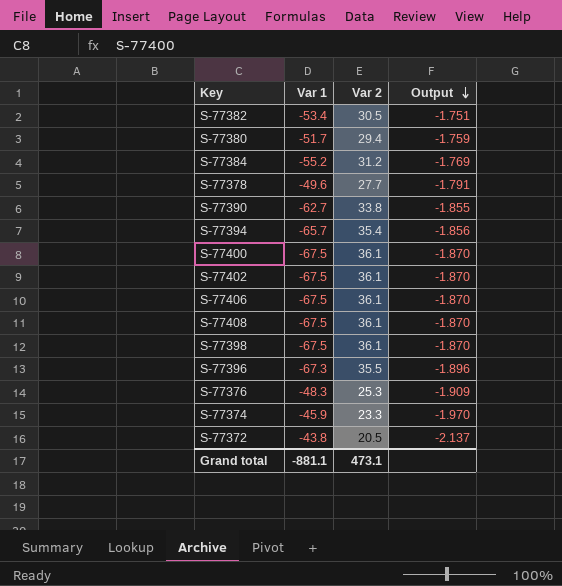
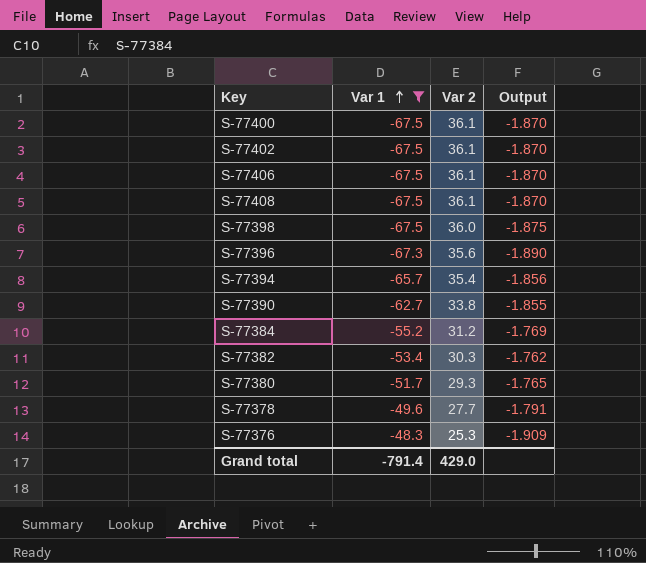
filter: none -> Var 1 <= -48.3
row order: Output descending -> Var 1 ascending
S-77398 | Var 2: 36.1 -> 36.0
S-77398 | Output: -1.870 -> -1.875
S-77396 | Var 2: 35.5 -> 35.6
S-77396 | Output: -1.896 -> -1.890
S-77382 | Var 2: 30.5 -> 30.3
S-77382 | Output: -1.751 -> -1.762
S-77380 | Var 2: 29.4 -> 29.3
S-77380 | Output: -1.759 -> -1.765
Grand total | Var 1: -881.1 -> -791.4
Grand total | Var 2: 473.1 -> 429.0

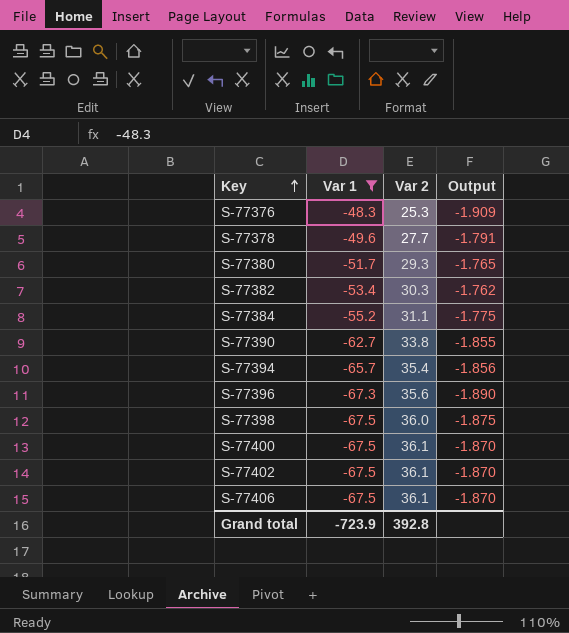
row order: Var 1 ascending -> Key ascending
row S-77408: -67.5 | 36.1 | -1.870 -> none
S-77384 | Var 2: 31.2 -> 31.1
S-77384 | Output: -1.769 -> -1.775
Grand total | Var 1: -791.4 -> -723.9
Grand total | Var 2: 429.0 -> 392.8

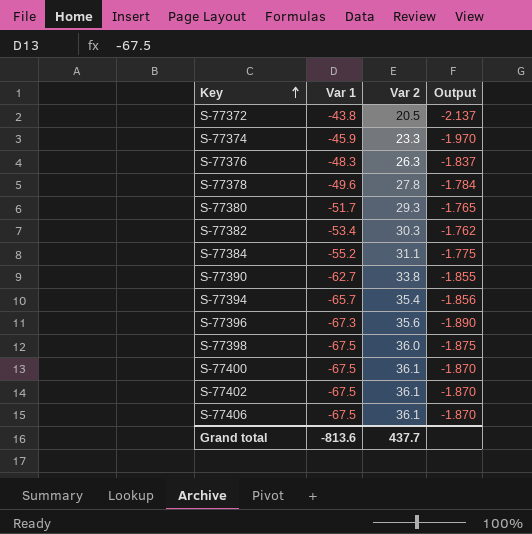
filter: Var 1 <= -48.3 -> none
S-77376 | Var 2: 25.3 -> 26.3
S-77376 | Output: -1.909 -> -1.837
S-77378 | Var 2: 27.7 -> 27.8
S-77378 | Output: -1.791 -> -1.784
Grand total | Var 1: -723.9 -> -813.6
Grand total | Var 2: 392.8 -> 437.7

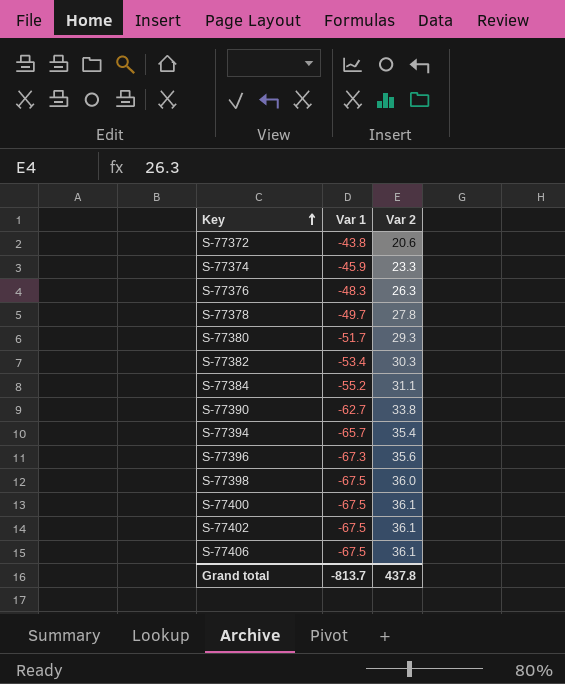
column Output | formula: [Var 1] / [Var 2] -> none
S-77372 | Var 2: 20.5 -> 20.6
S-77378 | Var 1: -49.6 -> -49.7
Grand total | Var 1: -813.6 -> -813.7
Grand total | Var 2: 437.7 -> 437.8

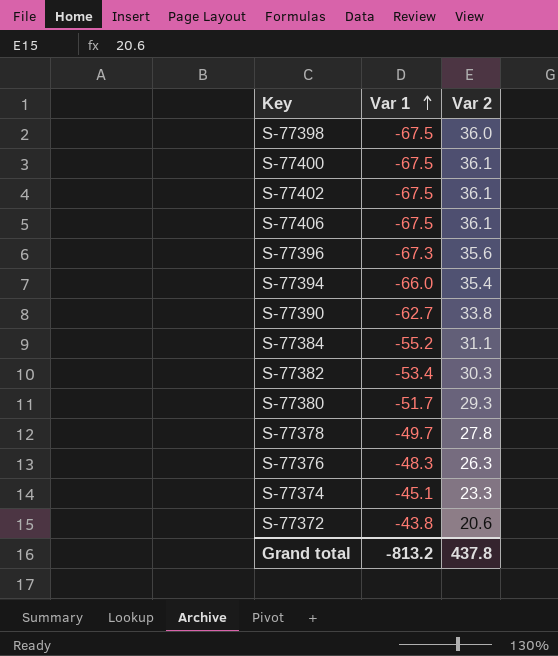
row order: Key ascending -> Var 1 ascending
S-77394 | Var 1: -65.7 -> -66.0
S-77374 | Var 1: -45.9 -> -45.1
Grand total | Var 1: -813.7 -> -813.2

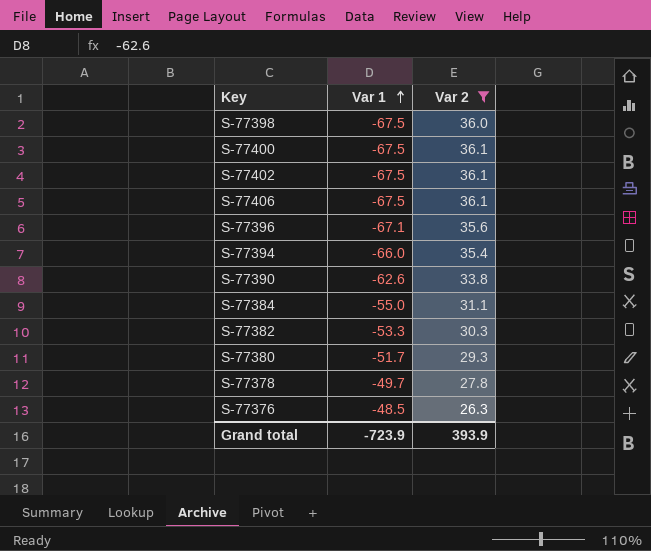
filter: none -> Var 2 >= 26.3
S-77396 | Var 1: -67.3 -> -67.1
S-77390 | Var 1: -62.7 -> -62.6
S-77384 | Var 1: -55.2 -> -55.0
S-77382 | Var 1: -53.4 -> -53.3
S-77376 | Var 1: -48.3 -> -48.5
Grand total | Var 1: -813.2 -> -723.9
Grand total | Var 2: 437.8 -> 393.9

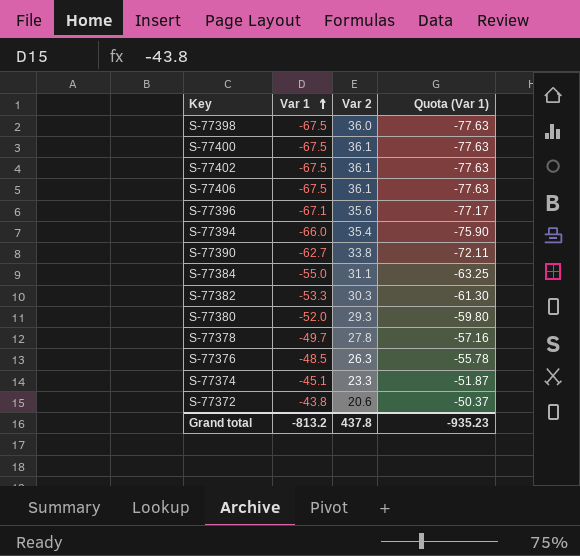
filter: Var 2 >= 26.3 -> none
column Quota (Var 1) | formula: none -> [Var 1] * 1.15
S-77390 | Var 1: -62.6 -> -62.7
S-77380 | Var 1: -51.7 -> -52.0
Grand total | Var 1: -723.9 -> -813.2
Grand total | Var 2: 393.9 -> 437.8

